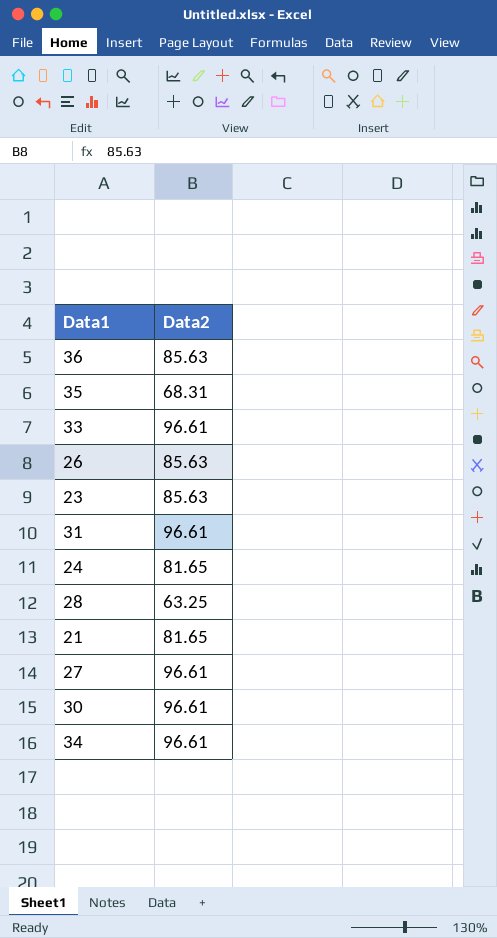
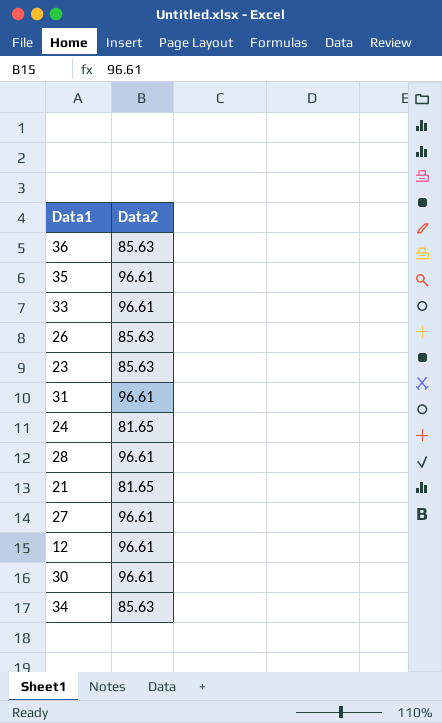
35 | Data2: 68.31 -> 96.61
28 | Data2: 63.25 -> 96.61
row 12: none -> 96.61
34 | Data2: 96.61 -> 85.63

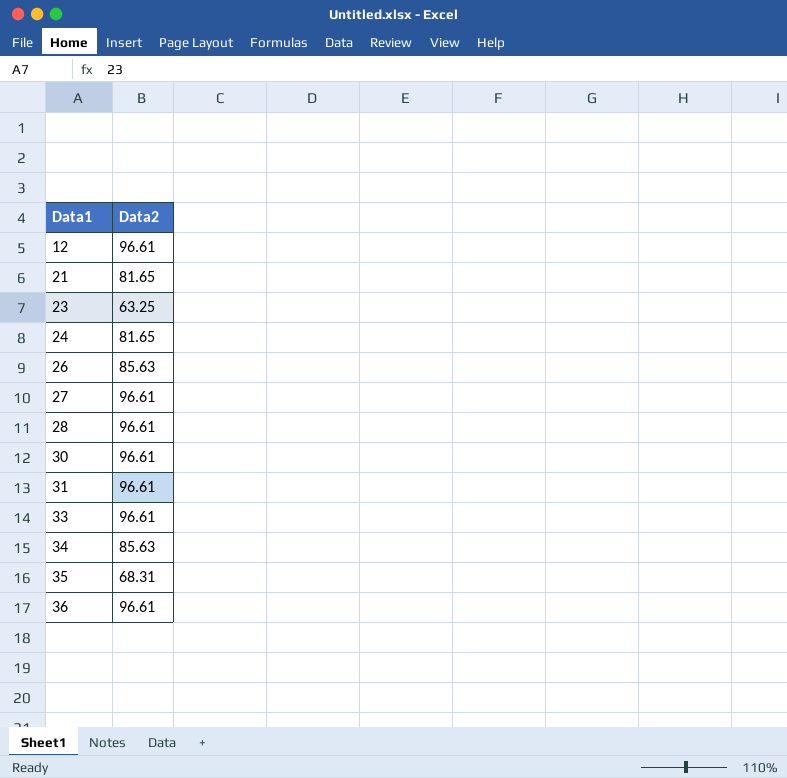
row order: none -> Data1 ascending
23 | Data2: 85.63 -> 63.25
35 | Data2: 96.61 -> 68.31
36 | Data2: 85.63 -> 96.61

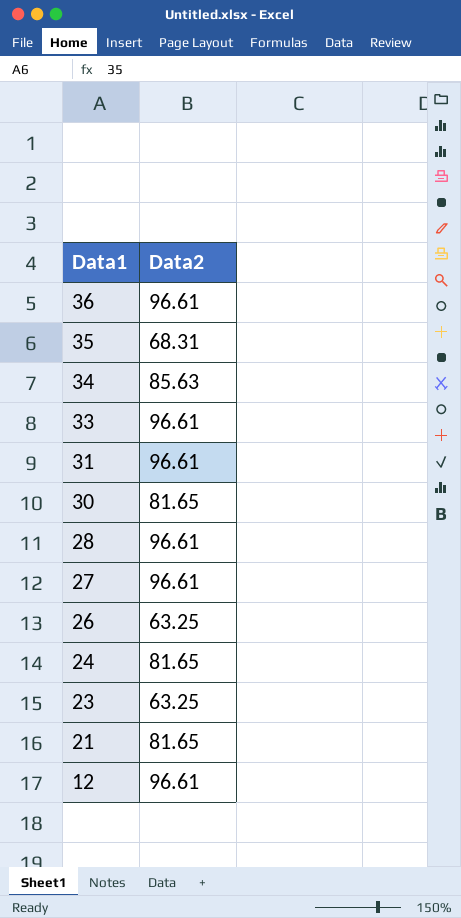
row order: Data1 ascending -> Data1 descending
30 | Data2: 96.61 -> 81.65
26 | Data2: 85.63 -> 63.25

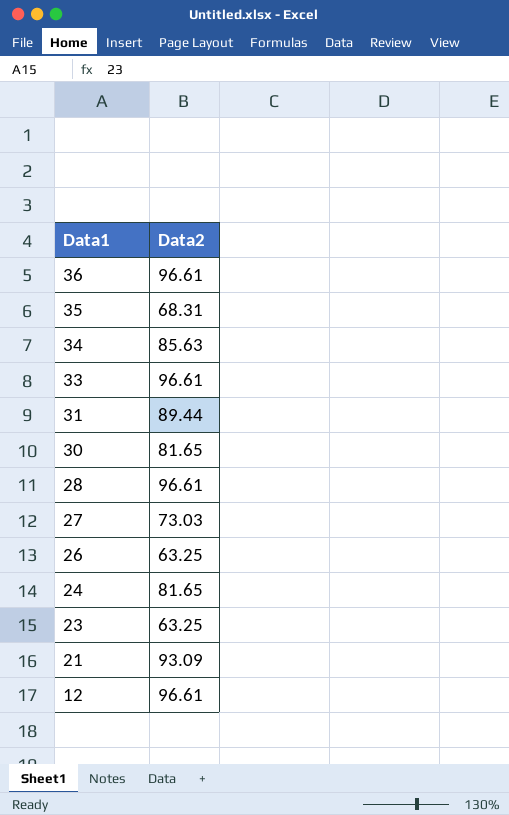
31 | Data2: 96.61 -> 89.44
27 | Data2: 96.61 -> 73.03
21 | Data2: 81.65 -> 93.09

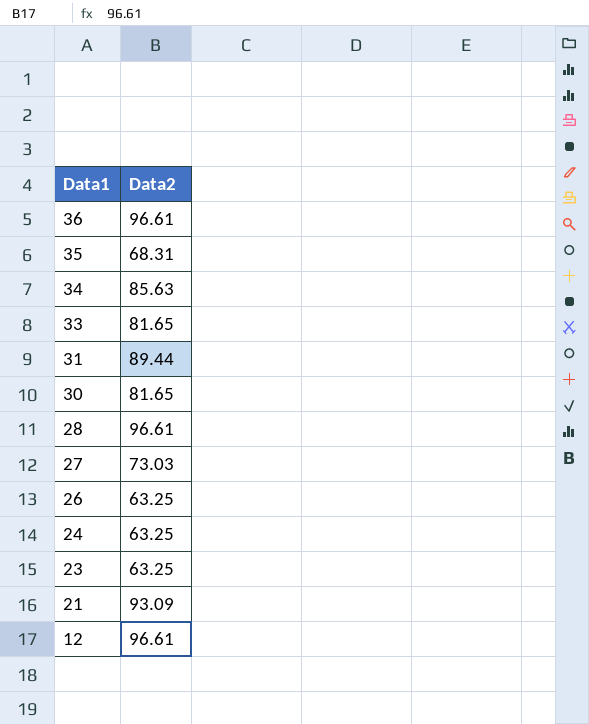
33 | Data2: 96.61 -> 81.65
24 | Data2: 81.65 -> 63.25

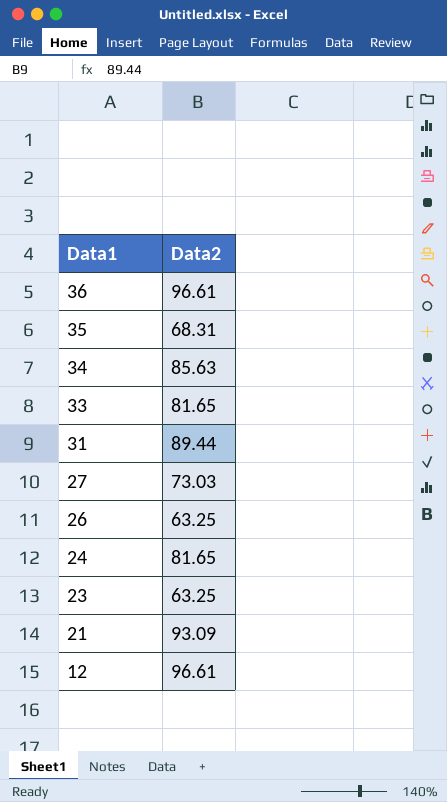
row 30: 81.65 -> none
row 28: 96.61 -> none
24 | Data2: 63.25 -> 81.65

